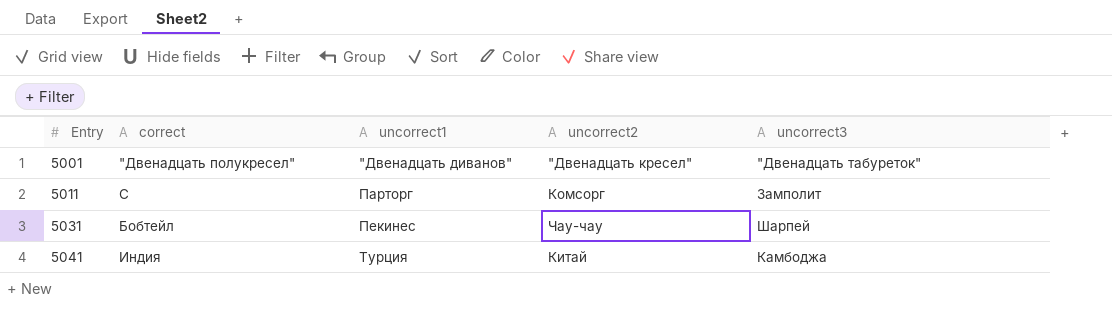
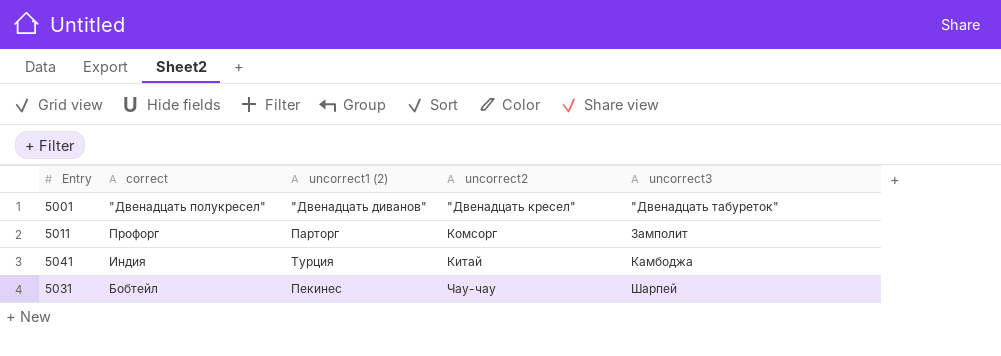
row order: Entry ascending -> uncorrect3 ascending
column name: uncorrect1 -> uncorrect1 (2)
5011 | correct: C -> Профорг

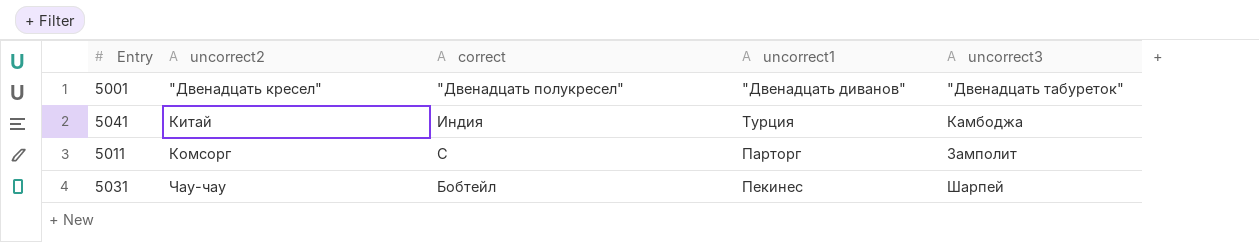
row order: uncorrect3 ascending -> uncorrect2 ascending
column uncorrect2 | position: 4 -> 2
column name: uncorrect1 (2) -> uncorrect1
5011 | correct: Профорг -> C

